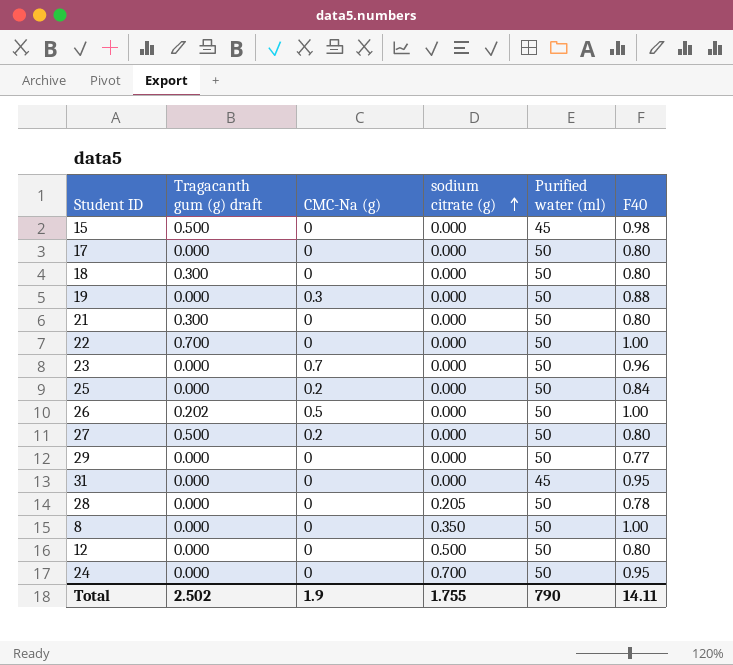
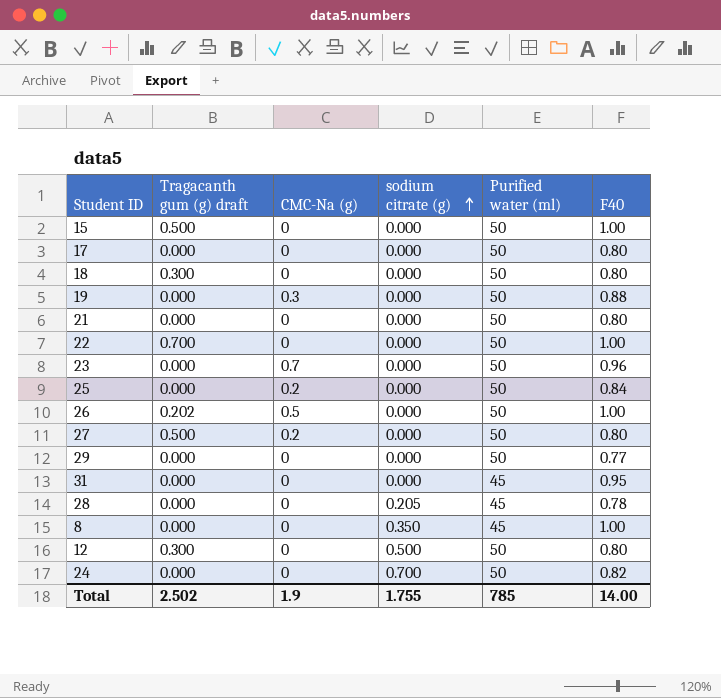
15 | Purified water (ml): 45 -> 50
15 | F40: 0.98 -> 1.00
21 | Tragacanth gum (g) draft: 0.300 -> 0.000
28 | Purified water (ml): 50 -> 45
8 | Purified water (ml): 50 -> 45
12 | Tragacanth gum (g) draft: 0.000 -> 0.300
24 | F40: 0.95 -> 0.82
Total | Purified water (ml): 790 -> 785
Total | F40: 14.11 -> 14.00

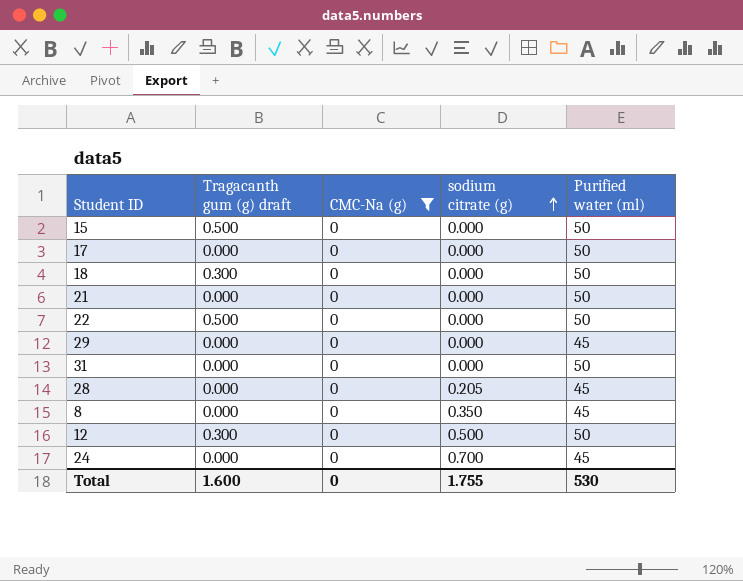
filter: none -> CMC-Na (g) = 0
column F40 | position: 6 -> none
22 | Tragacanth gum (g) draft: 0.700 -> 0.500
29 | Purified water (ml): 50 -> 45
31 | Purified water (ml): 45 -> 50
24 | Purified water (ml): 50 -> 45
Total | Tragacanth gum (g) draft: 2.502 -> 1.600
Total | CMC-Na (g): 1.9 -> 0
Total | Purified water (ml): 785 -> 530

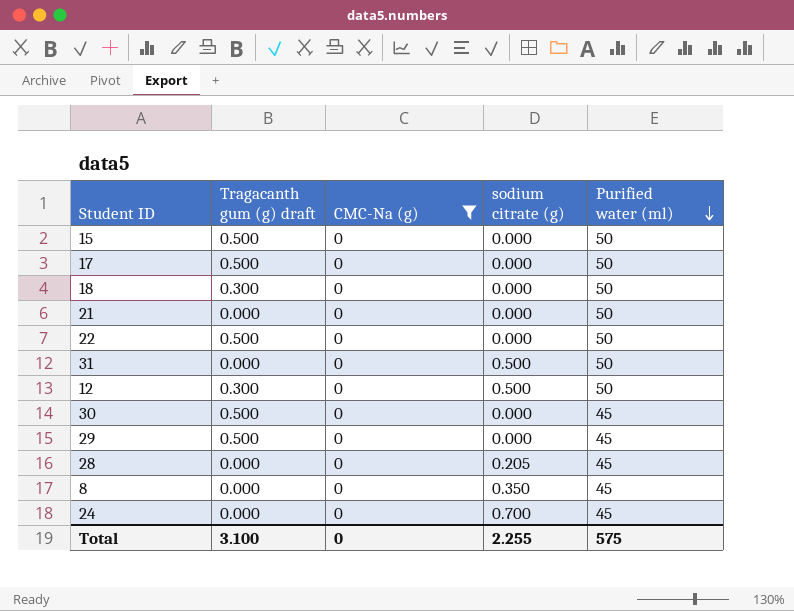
row order: sodium citrate (g) ascending -> Purified water (ml) descending
17 | Tragacanth gum (g) draft: 0.000 -> 0.500
31 | sodium citrate (g): 0.000 -> 0.500
row 30: none -> 0.500 | 0 | 0.000 | 45
29 | Tragacanth gum (g) draft: 0.000 -> 0.500
Total | Tragacanth gum (g) draft: 1.600 -> 3.100
Total | sodium citrate (g): 1.755 -> 2.255
Total | Purified water (ml): 530 -> 575

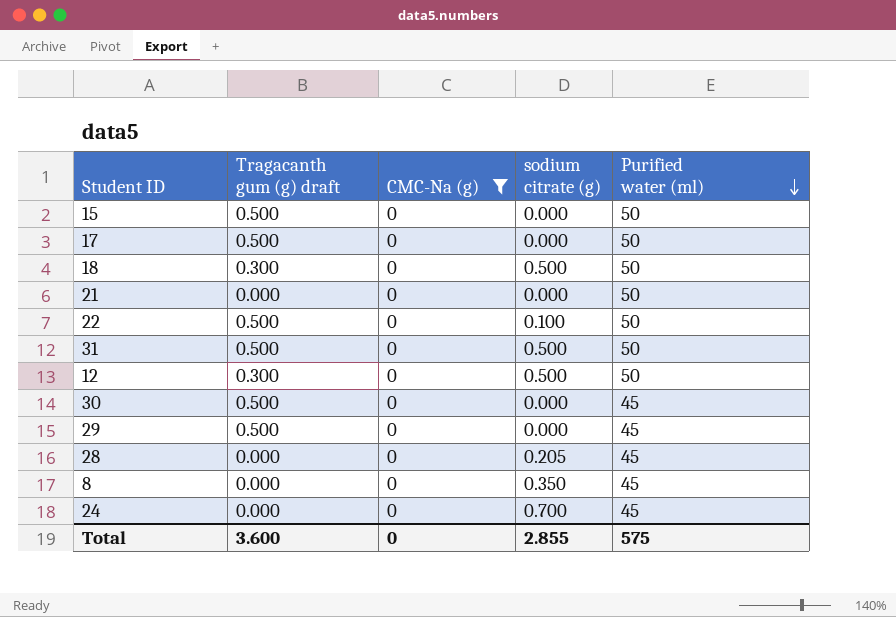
18 | sodium citrate (g): 0.000 -> 0.500
22 | sodium citrate (g): 0.000 -> 0.100
31 | Tragacanth gum (g) draft: 0.000 -> 0.500
Total | Tragacanth gum (g) draft: 3.100 -> 3.600
Total | sodium citrate (g): 2.255 -> 2.855

